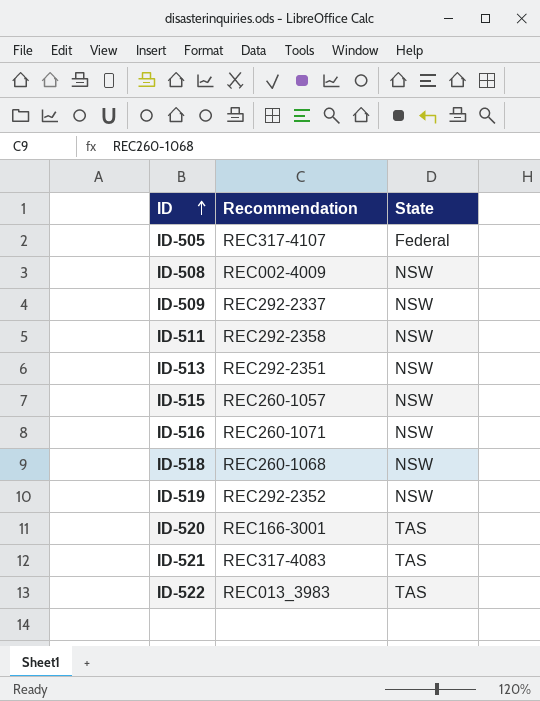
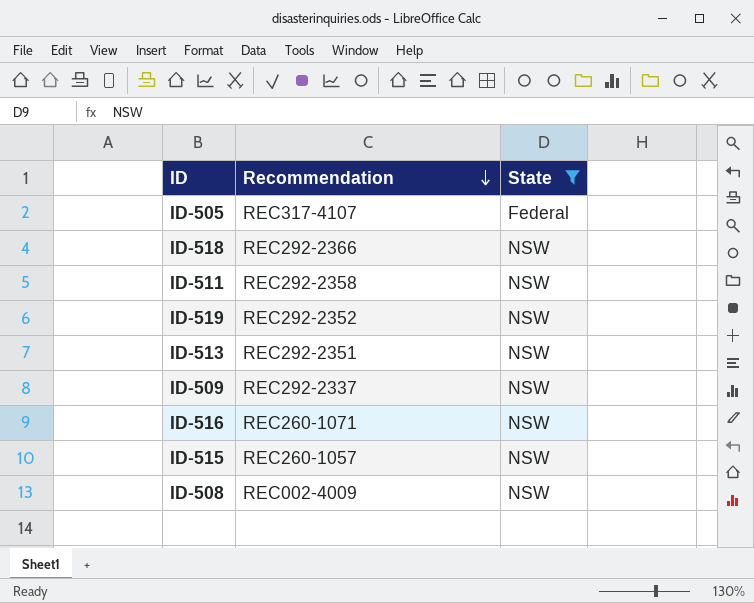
filter: none -> State != TAS
row order: ID ascending -> Recommendation descending
ID-518 | Recommendation: REC260-1068 -> REC292-2366

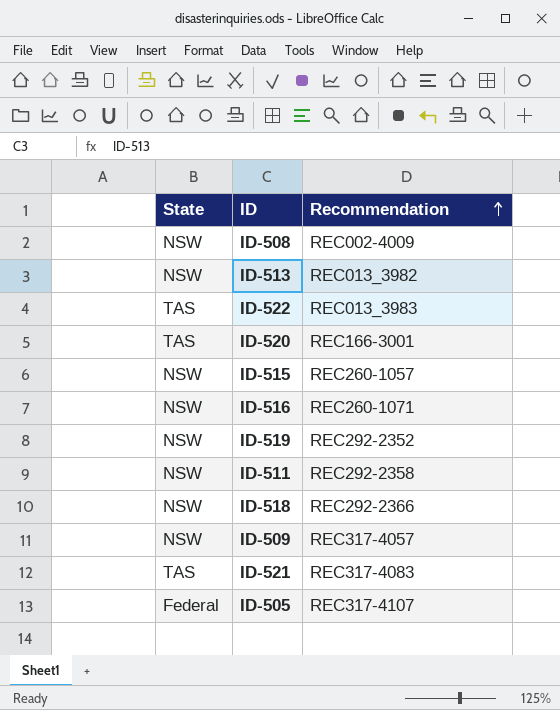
filter: State != TAS -> none
row order: Recommendation descending -> Recommendation ascending
column State | position: 3 -> 1
ID-513 | Recommendation: REC292-2351 -> REC013_3982
ID-509 | Recommendation: REC292-2337 -> REC317-4057

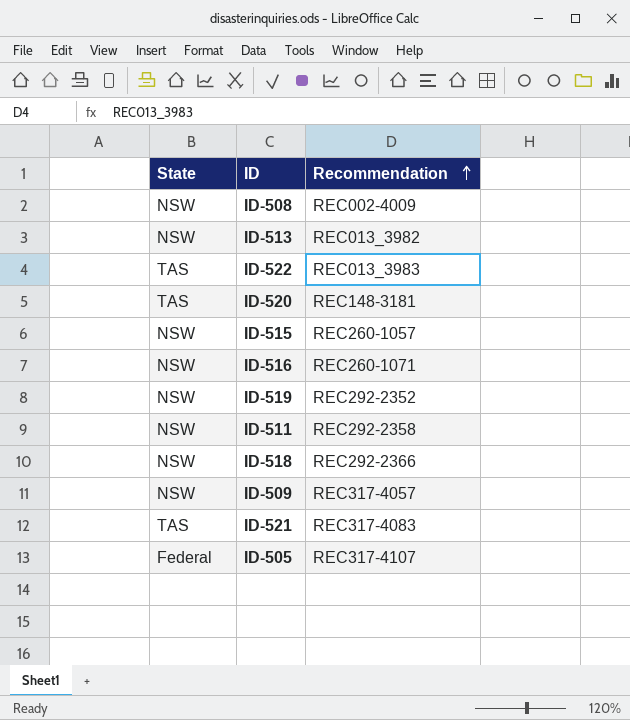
ID-520 | Recommendation: REC166-3001 -> REC148-3181

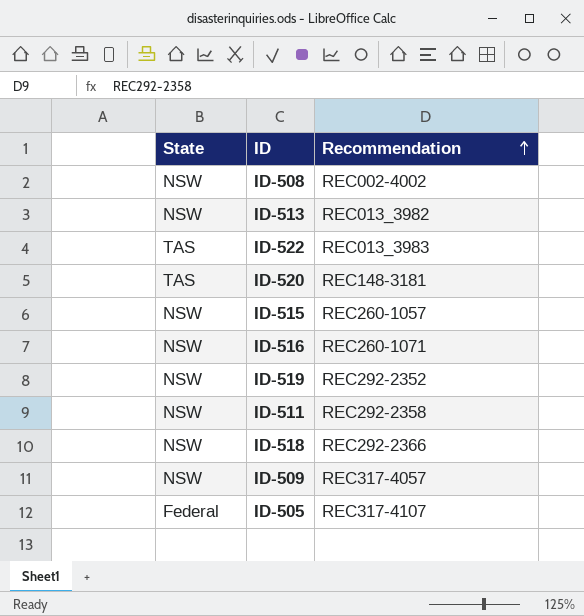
row ID-521: TAS | REC317-4083 -> none
ID-508 | Recommendation: REC002-4009 -> REC002-4002

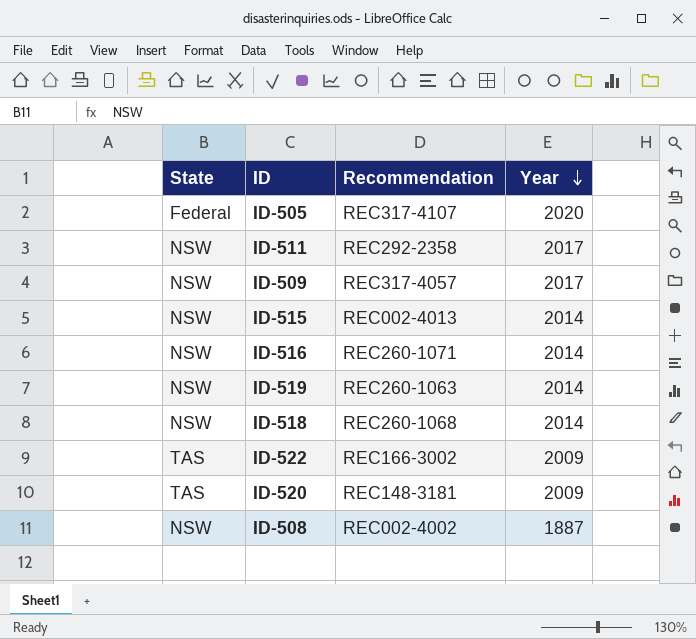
row order: Recommendation ascending -> Year descending
column Year | position: none -> 4
row ID-513: NSW | REC013_3982 -> none
ID-515 | Recommendation: REC260-1057 -> REC002-4013
ID-519 | Recommendation: REC292-2352 -> REC260-1063
ID-518 | Recommendation: REC292-2366 -> REC260-1068
ID-522 | Recommendation: REC013_3983 -> REC166-3002

